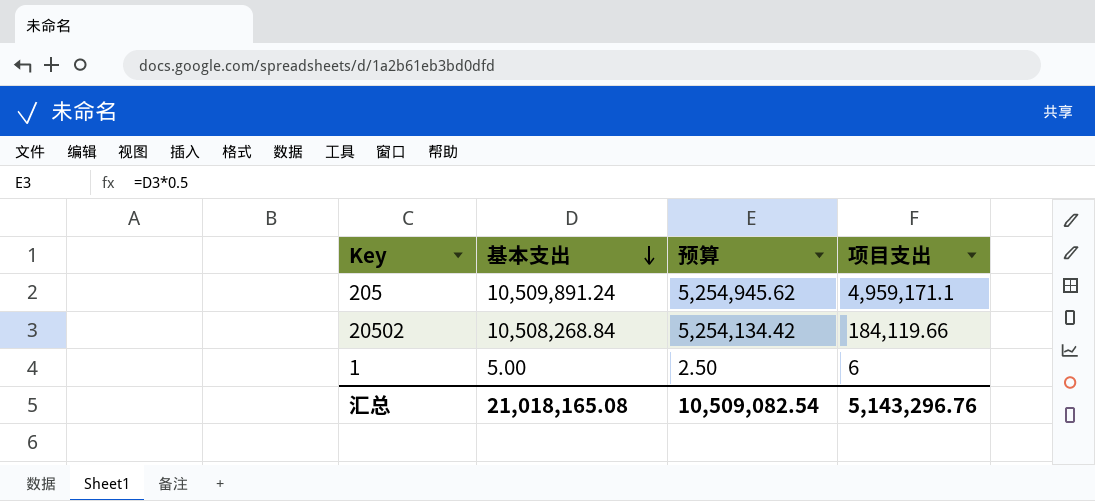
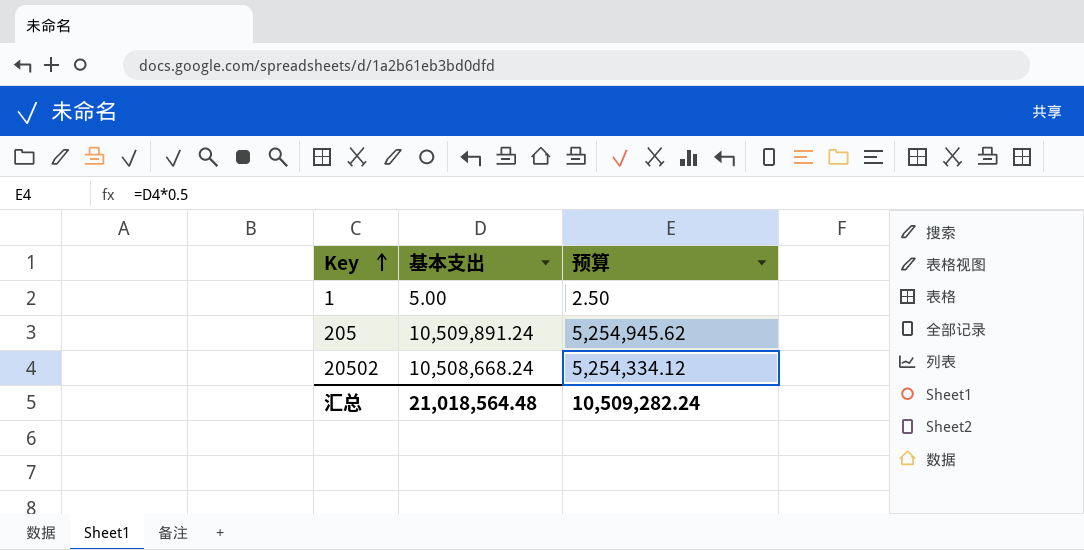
row order: 基本支出 descending -> Key ascending
column 项目支出 | position: 4 -> none
20502 | 基本支出: 10,508,268.84 -> 10,508,668.24
20502 | 预算: 5,254,134.42 -> 5,254,334.12
汇总 | 基本支出: 21,018,165.08 -> 21,018,564.48
汇总 | 预算: 10,509,082.54 -> 10,509,282.24

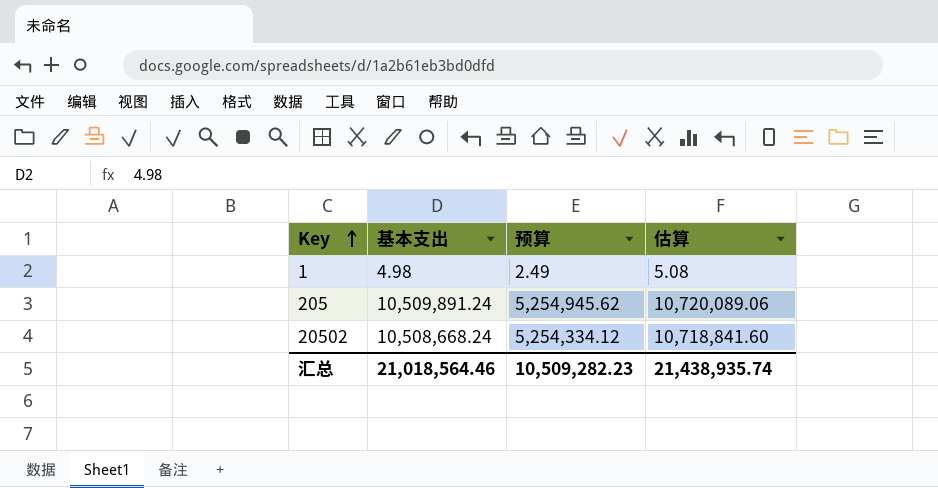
column 估算 | formula: none -> [基本支出] * 1.02
1 | 基本支出: 5.00 -> 4.98
1 | 预算: 2.50 -> 2.49
汇总 | 基本支出: 21,018,564.48 -> 21,018,564.46
汇总 | 预算: 10,509,282.24 -> 10,509,282.23

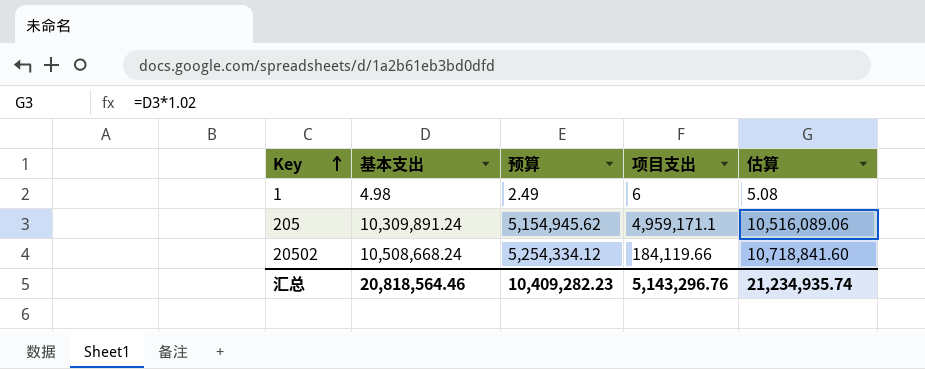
column 项目支出 | position: none -> 4
205 | 基本支出: 10,509,891.24 -> 10,309,891.24
205 | 预算: 5,254,945.62 -> 5,154,945.62
205 | 估算: 10,720,089.06 -> 10,516,089.06
汇总 | 基本支出: 21,018,564.46 -> 20,818,564.46
汇总 | 预算: 10,509,282.23 -> 10,409,282.23
汇总 | 估算: 21,438,935.74 -> 21,234,935.74

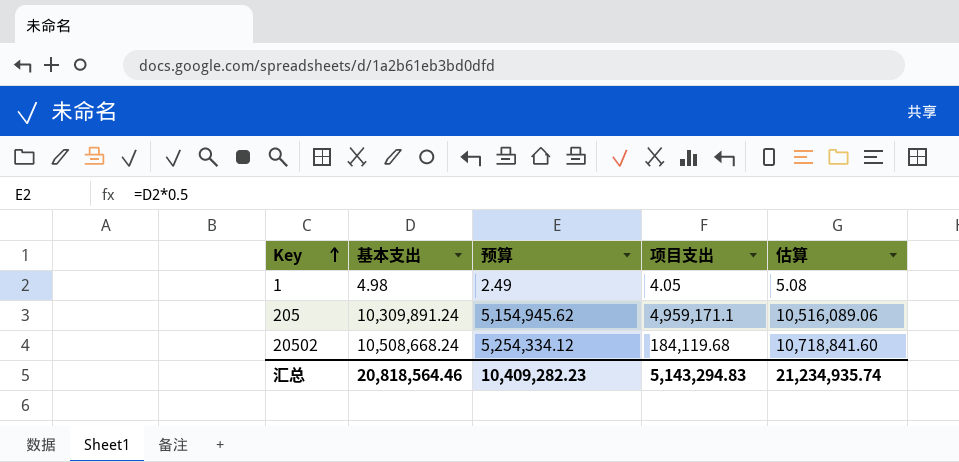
1 | 项目支出: 6 -> 4.05
20502 | 项目支出: 184,119.66 -> 184,119.68
汇总 | 项目支出: 5,143,296.76 -> 5,143,294.83

